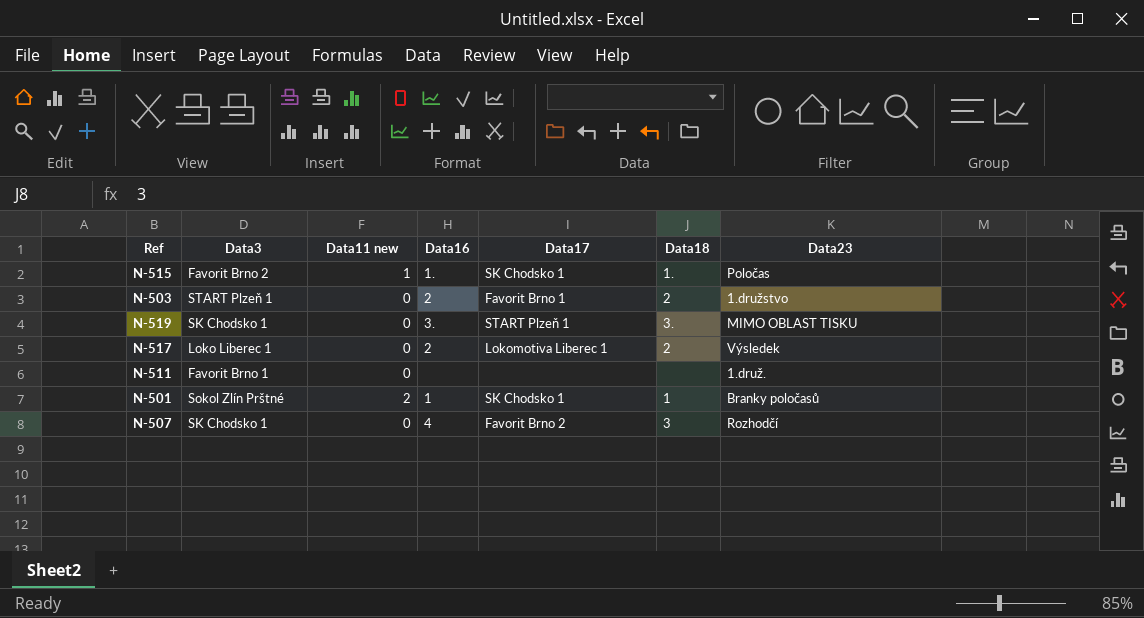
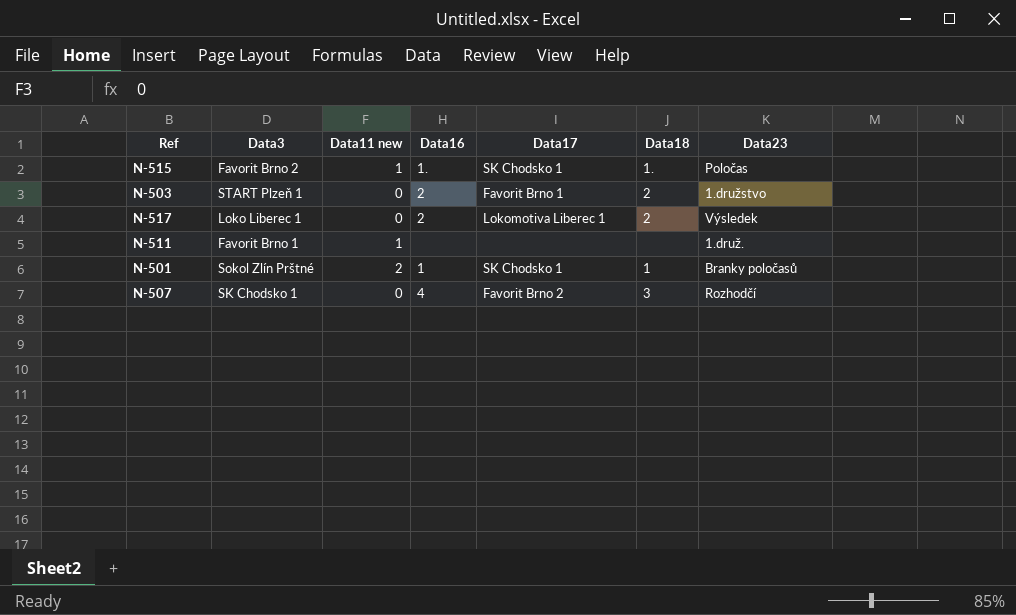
row N-519: SK Chodsko 1 | 0 | 3. | START Plzeň 1 | 3. | MIMO OBLAST TISKU -> none
N-511 | Data11 new: 0 -> 1

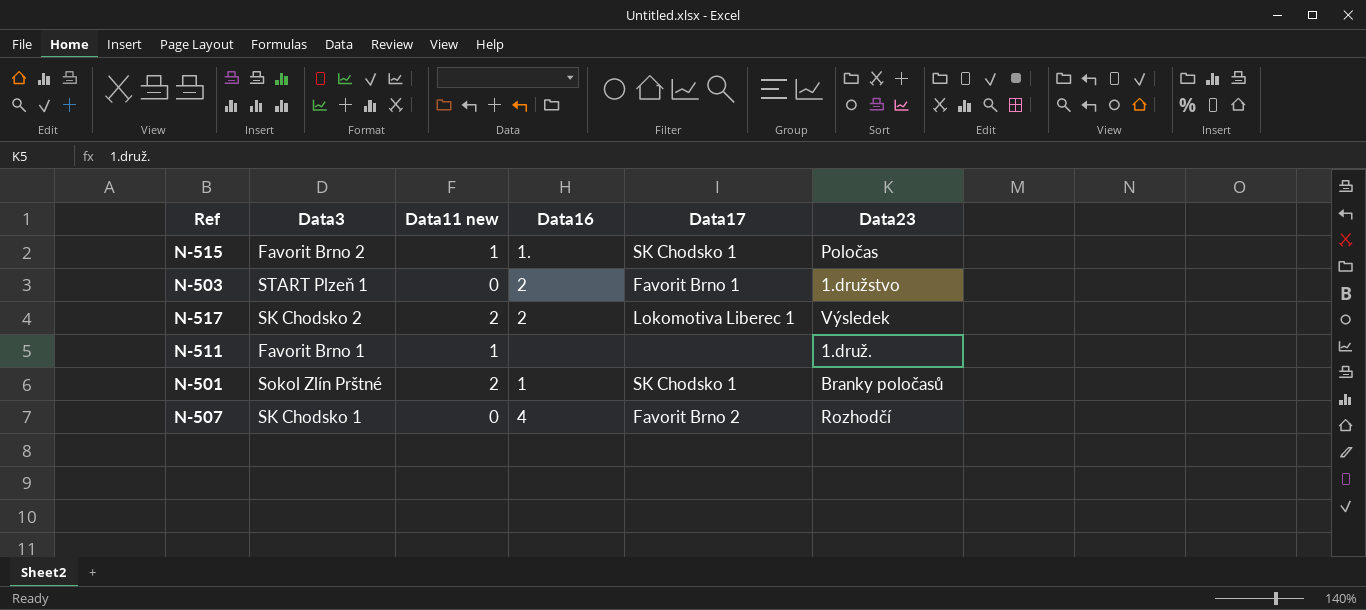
column Data18 | position: 6 -> none
N-517 | Data3: Loko Liberec 1 -> SK Chodsko 2
N-517 | Data11 new: 0 -> 2

